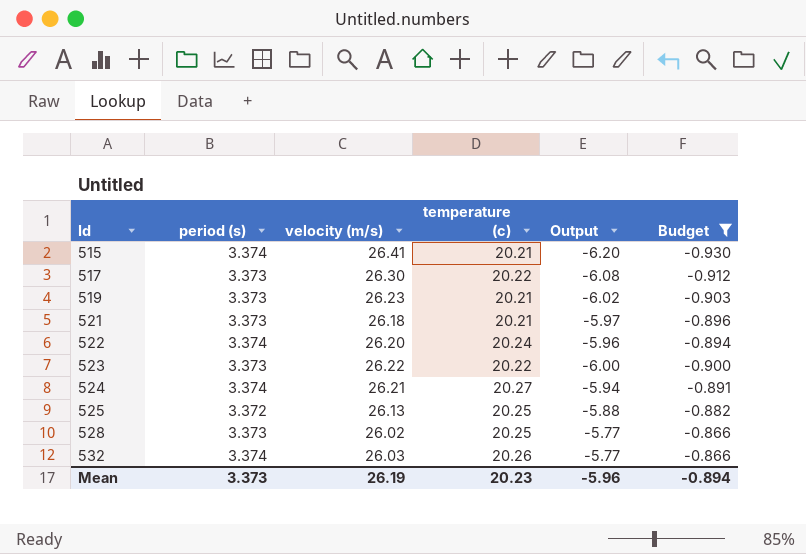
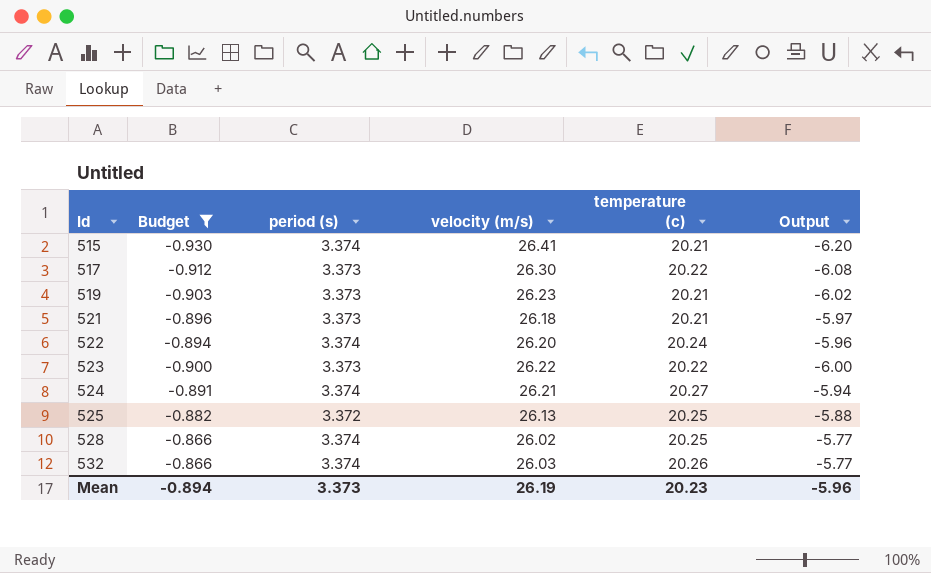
column Budget | position: 6 -> 2
528 | period (s): 3.373 -> 3.374

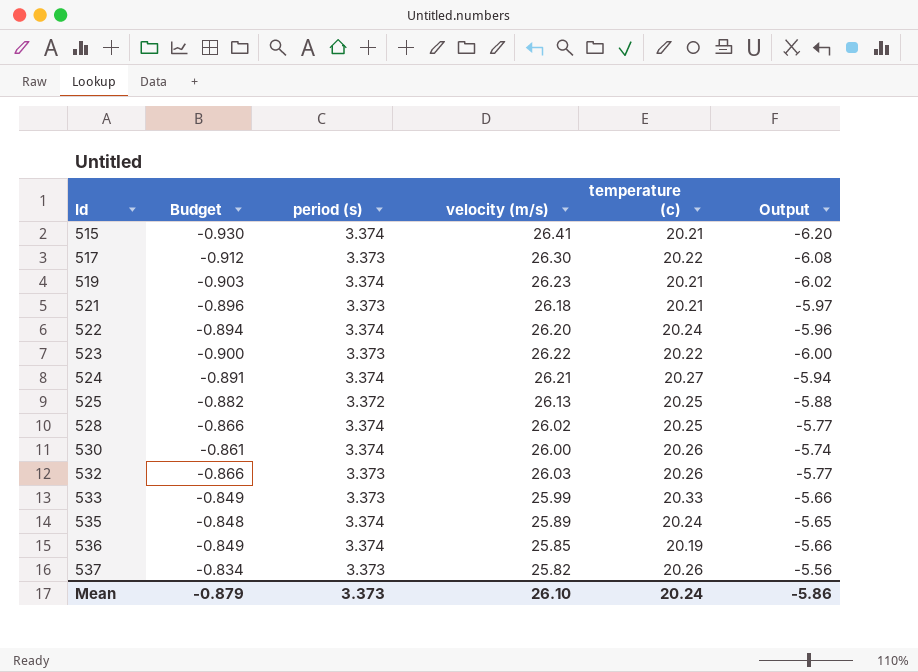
filter: Budget <= -0.866 -> none
519 | period (s): 3.373 -> 3.374
532 | period (s): 3.374 -> 3.373
Mean | Budget: -0.894 -> -0.879
Mean | velocity (m/s): 26.19 -> 26.10
Mean | temperature (c): 20.23 -> 20.24
Mean | Output: -5.96 -> -5.86

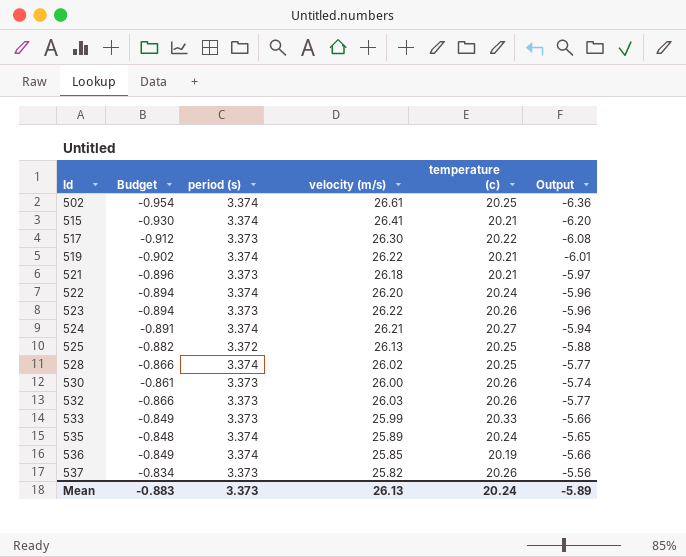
row 502: none -> -0.954 | 3.374 | 26.61 | 20.25 | -6.36
519 | Budget: -0.903 -> -0.902
519 | velocity (m/s): 26.23 -> 26.22
519 | Output: -6.02 -> -6.01
523 | Budget: -0.900 -> -0.894
523 | temperature (c): 20.22 -> 20.26
523 | Output: -6.00 -> -5.96
530 | period (s): 3.374 -> 3.373
Mean | Budget: -0.879 -> -0.883
Mean | velocity (m/s): 26.10 -> 26.13
Mean | Output: -5.86 -> -5.89

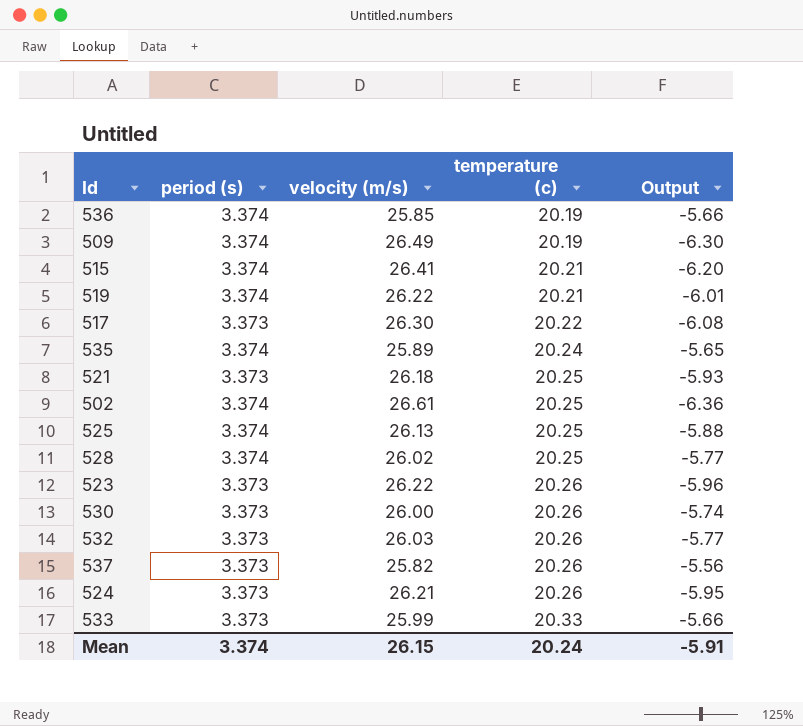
row order: Id ascending -> temperature (c) ascending
column Budget | formula: [Output] * 0.15 -> none
row 522: -0.894 | 3.374 | 26.20 | 20.24 | -5.96 -> none
row 509: none -> 3.374 | 26.49 | 20.19 | -6.30
521 | temperature (c): 20.21 -> 20.25
521 | Output: -5.97 -> -5.93
525 | period (s): 3.372 -> 3.374
524 | period (s): 3.374 -> 3.373
524 | temperature (c): 20.27 -> 20.26
524 | Output: -5.94 -> -5.95
Mean | period (s): 3.373 -> 3.374
Mean | velocity (m/s): 26.13 -> 26.15
Mean | Output: -5.89 -> -5.91

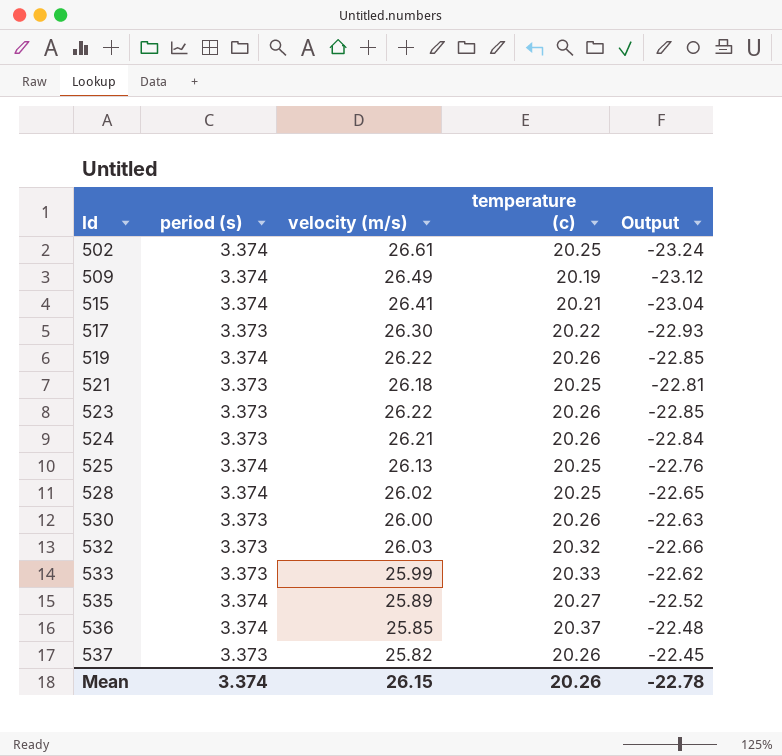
row order: temperature (c) ascending -> Id ascending
column Output | formula: [temperature (c)] - [velocity (m/s)] -> [period (s)] - [velocity (m/s)]
519 | temperature (c): 20.21 -> 20.26
532 | temperature (c): 20.26 -> 20.32
535 | temperature (c): 20.24 -> 20.27
536 | temperature (c): 20.19 -> 20.37
Mean | temperature (c): 20.24 -> 20.26
Mean | Output: -5.91 -> -22.78

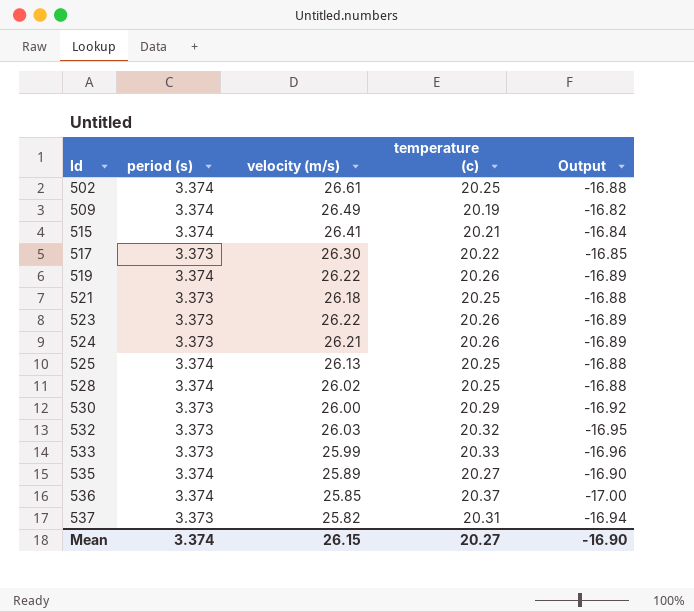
column Output | formula: [period (s)] - [velocity (m/s)] -> [period (s)] - [temperature (c)]
530 | temperature (c): 20.26 -> 20.29
537 | temperature (c): 20.26 -> 20.31
Mean | temperature (c): 20.26 -> 20.27
Mean | Output: -22.78 -> -16.90

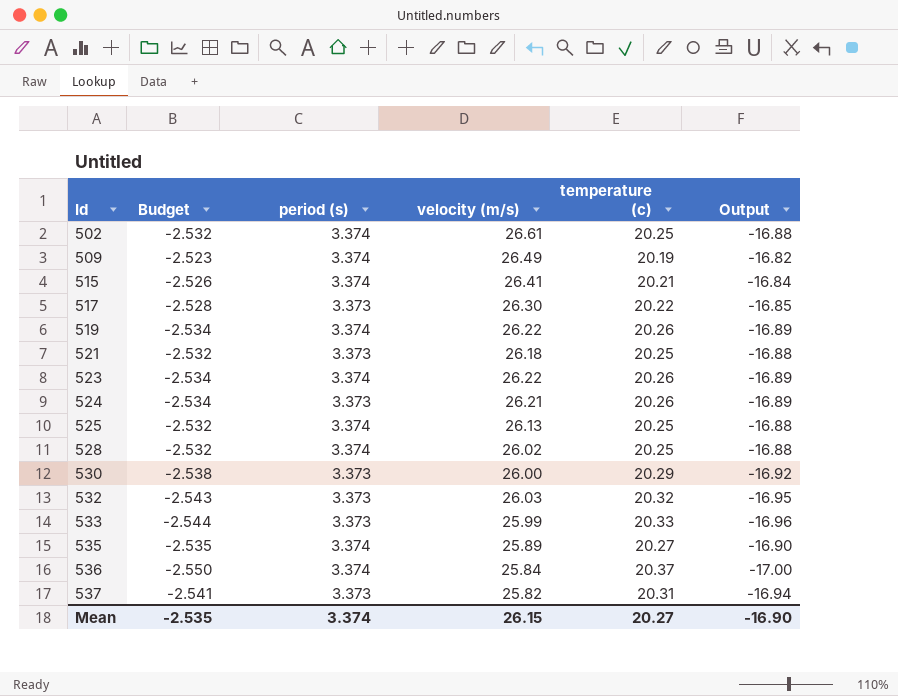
column Budget | formula: none -> [Output] * 0.15
523 | period (s): 3.373 -> 3.374
536 | velocity (m/s): 25.85 -> 25.84

